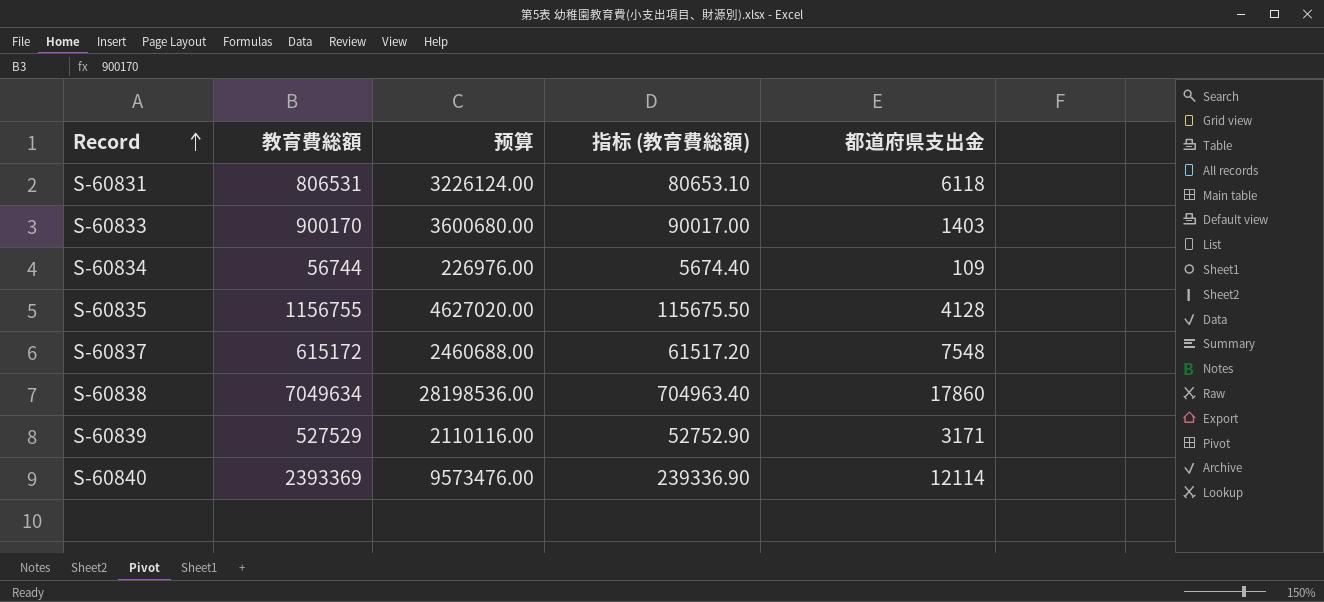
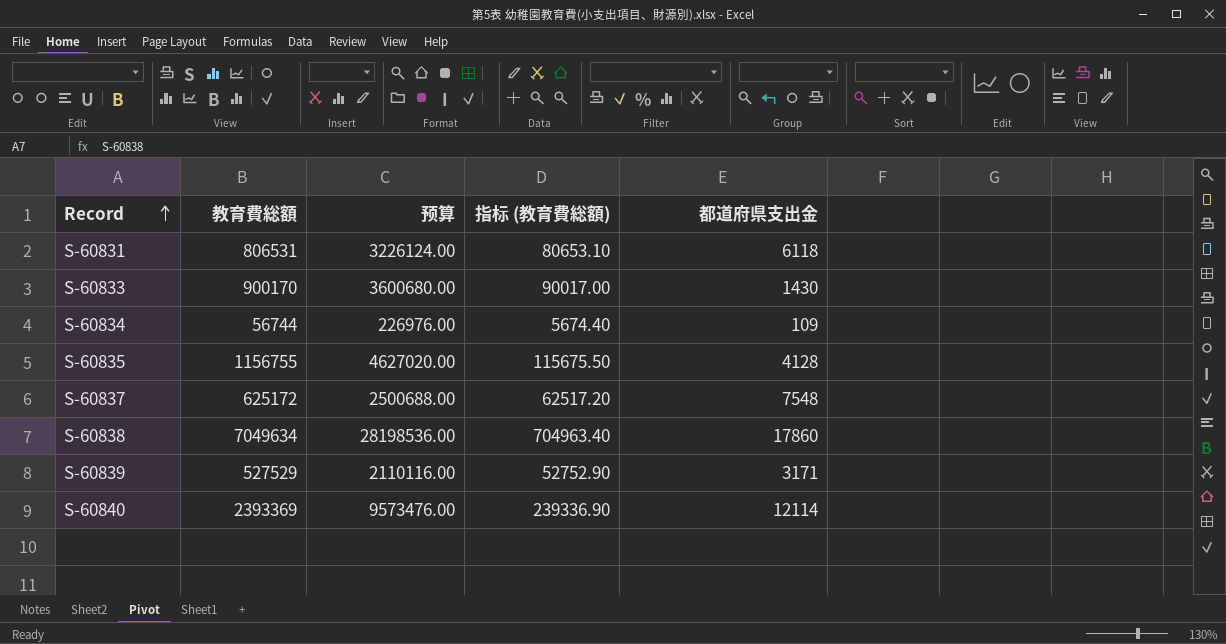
S-60833 | 都道府県支出金: 1403 -> 1430
S-60837 | 教育費総額: 615172 -> 625172
S-60837 | 预算: 2460688.00 -> 2500688.00
S-60837 | 指标 (教育費総額): 61517.20 -> 62517.20

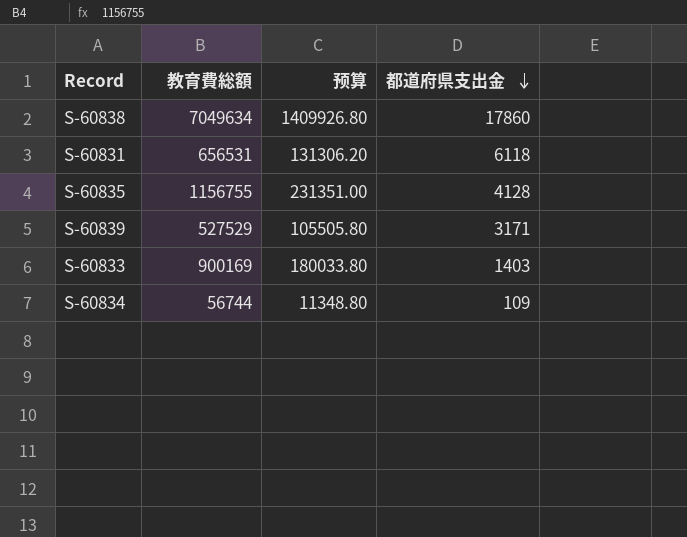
row order: Record ascending -> 都道府県支出金 descending
column 指标 (教育費総額) | formula: [教育費総額] * 0.1 -> none
column 预算 | formula: [教育費総額] * 4 -> [教育費総額] * 0.2
row S-60837: 625172 | 2500688.00 | 62517.20 | 7548 -> none
row S-60840: 2393369 | 9573476.00 | 239336.90 | 12114 -> none
S-60831 | 教育費総額: 806531 -> 656531
S-60833 | 教育費総額: 900170 -> 900169
S-60833 | 都道府県支出金: 1430 -> 1403

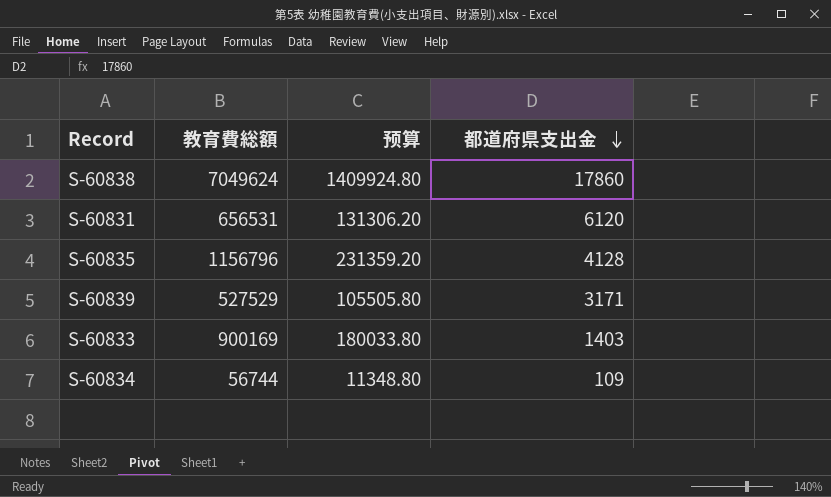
S-60838 | 教育費総額: 7049634 -> 7049624
S-60838 | 预算: 1409926.80 -> 1409924.80
S-60831 | 都道府県支出金: 6118 -> 6120
S-60835 | 教育費総額: 1156755 -> 1156796
S-60835 | 预算: 231351.00 -> 231359.20

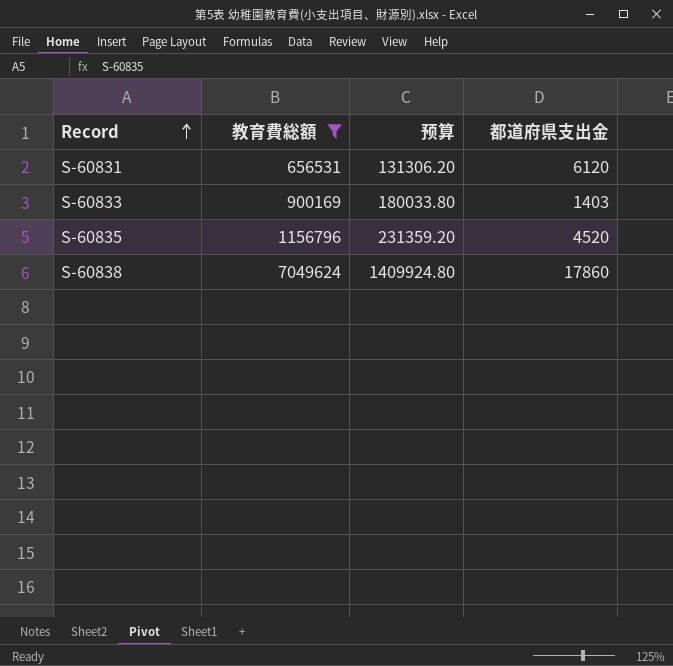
filter: none -> 教育費総額 >= 656531
row order: 都道府県支出金 descending -> Record ascending
S-60835 | 都道府県支出金: 4128 -> 4520

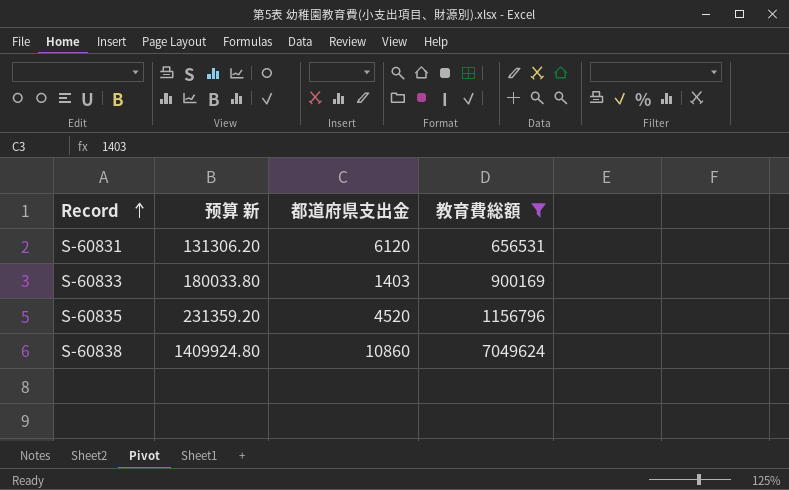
column name: 预算 -> 预算 新
column 教育費総額 | position: 2 -> 4
S-60838 | 都道府県支出金: 17860 -> 10860

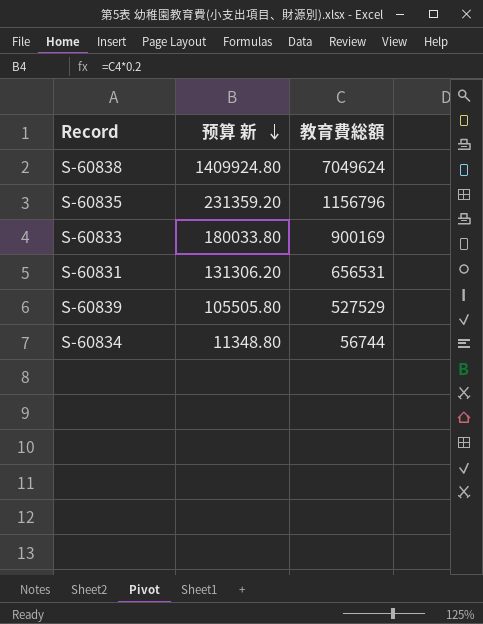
filter: 教育費総額 >= 656531 -> none
row order: Record ascending -> 预算 新 descending
column 都道府県支出金 | position: 3 -> none

